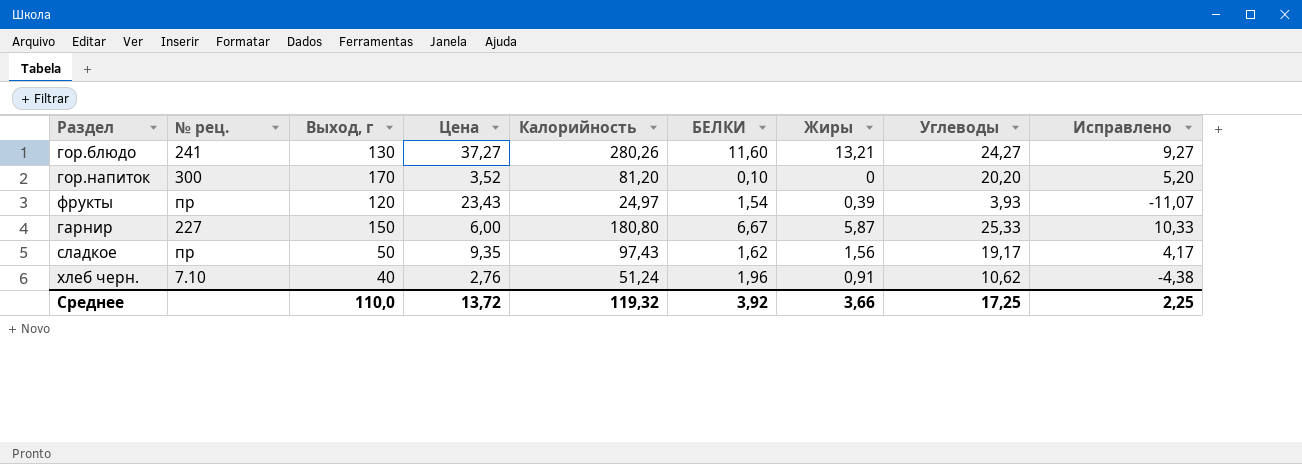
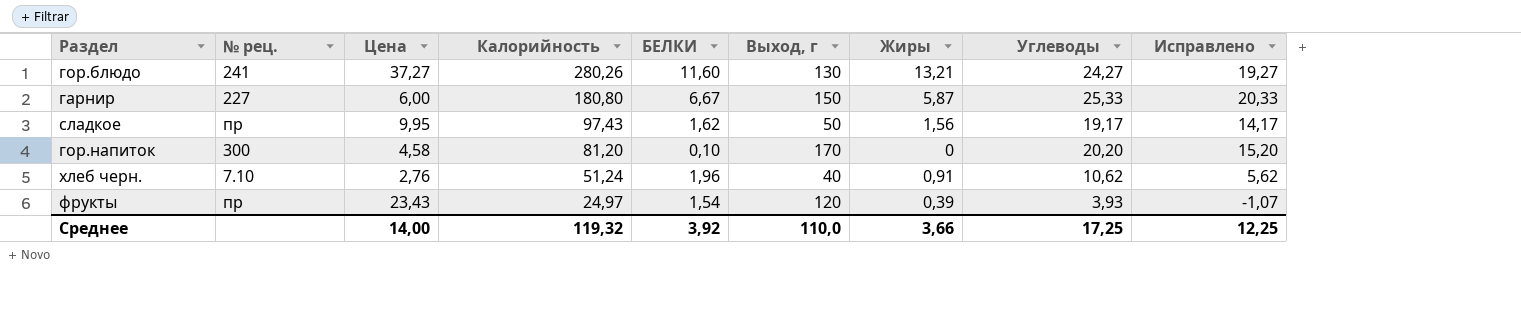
row order: none -> Калорийность descending
column Выход, г | position: 3 -> 6
column Исправлено | formula: [Углеводы] - 15 -> [Углеводы] - 5
сладкое | Цена: 9,35 -> 9,95
гор.напиток | Цена: 3,52 -> 4,58
Среднее | Цена: 13,72 -> 14,00
Среднее | Исправлено: 2,25 -> 12,25

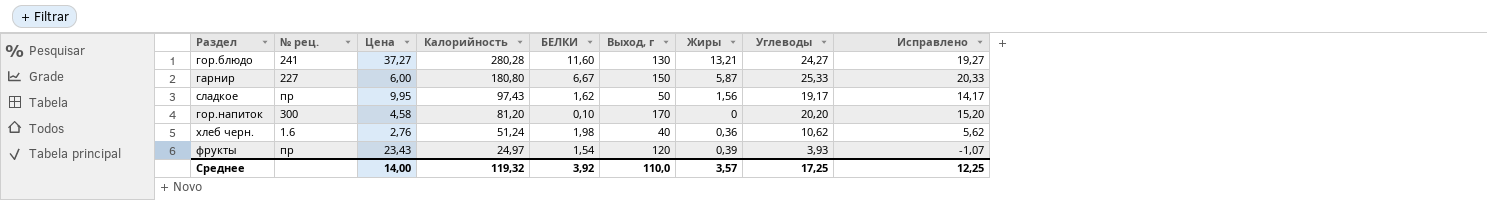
гор.блюдо | Калорийность: 280,26 -> 280,28
хлеб черн. | № рец.: 7.10 -> 1.6
хлеб черн. | БЕЛКИ: 1,96 -> 1,98
хлеб черн. | Жиры: 0,91 -> 0,36
Среднее | Жиры: 3,66 -> 3,57

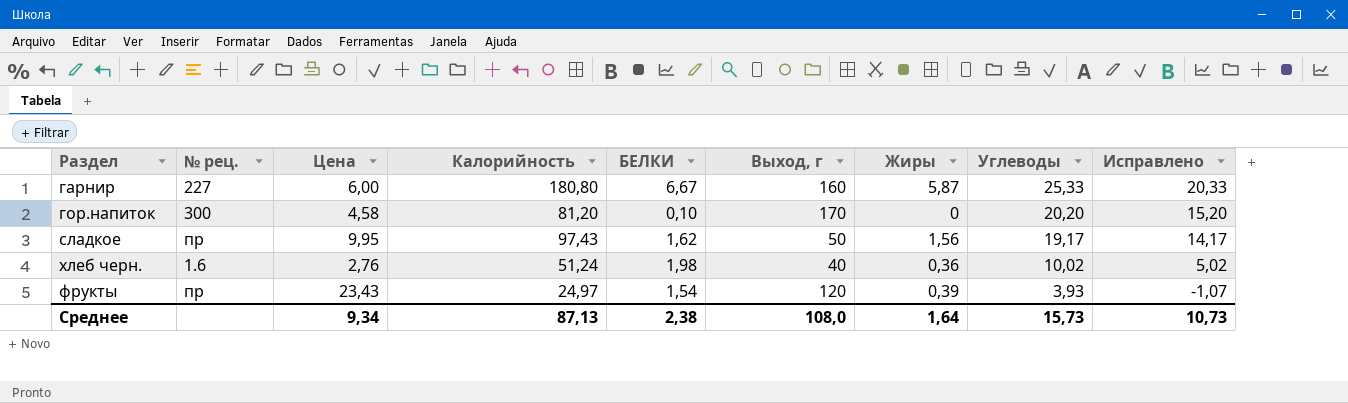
row order: Калорийность descending -> Углеводы descending
row гор.блюдо: 241 | 37,27 | 280,28 | 11,60 | 130 | 13,21 | 24,27 | 19,27 -> none
гарнир | Выход, г: 150 -> 160
хлеб черн. | Углеводы: 10,62 -> 10,02
хлеб черн. | Исправлено: 5,62 -> 5,02
Среднее | Цена: 14,00 -> 9,34
Среднее | Калорийность: 119,32 -> 87,13
Среднее | БЕЛКИ: 3,92 -> 2,38
Среднее | Выход, г: 110,0 -> 108,0
Среднее | Жиры: 3,57 -> 1,64
Среднее | Углеводы: 17,25 -> 15,73
Среднее | Исправлено: 12,25 -> 10,73

